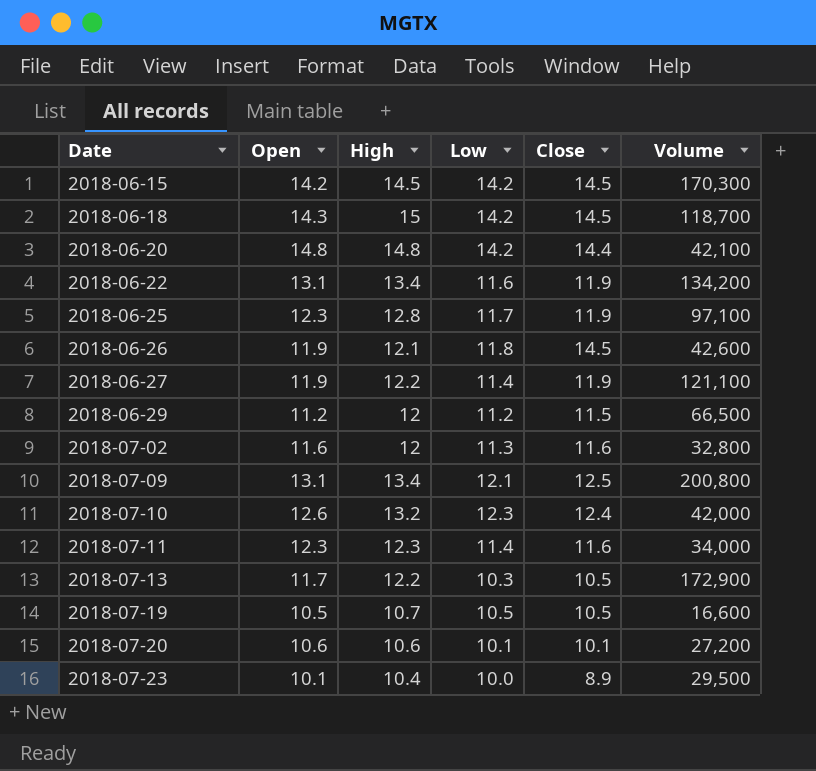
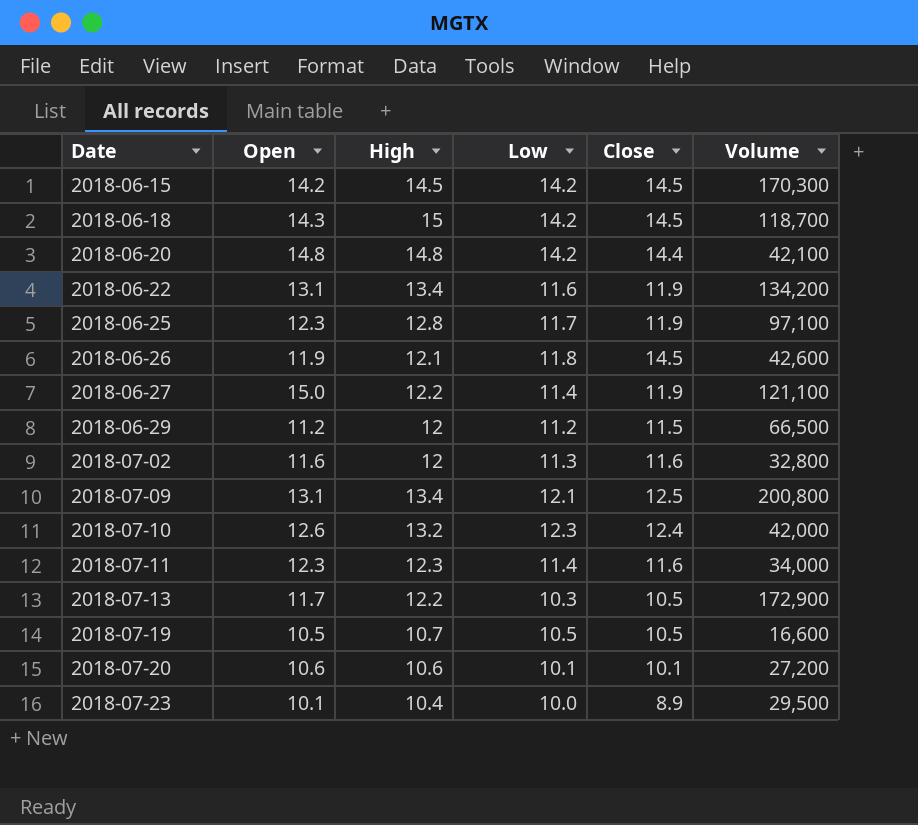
2018-06-27 | Open: 11.9 -> 15.0

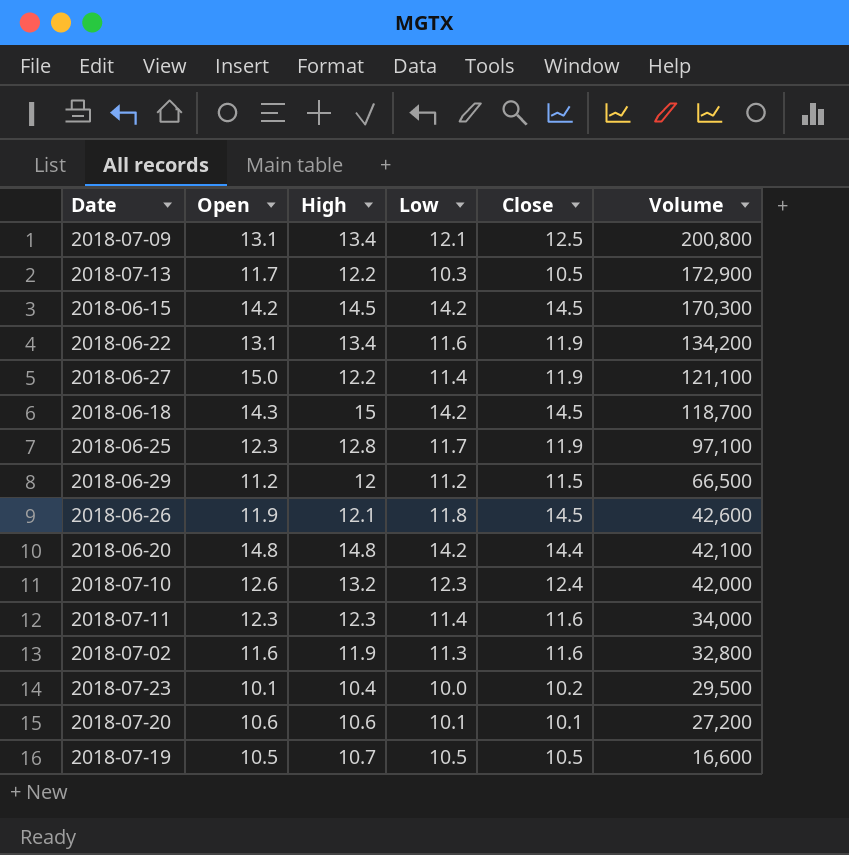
row order: Date ascending -> Volume descending
2018-07-02 | High: 12 -> 11.9
2018-07-23 | Close: 8.9 -> 10.2

